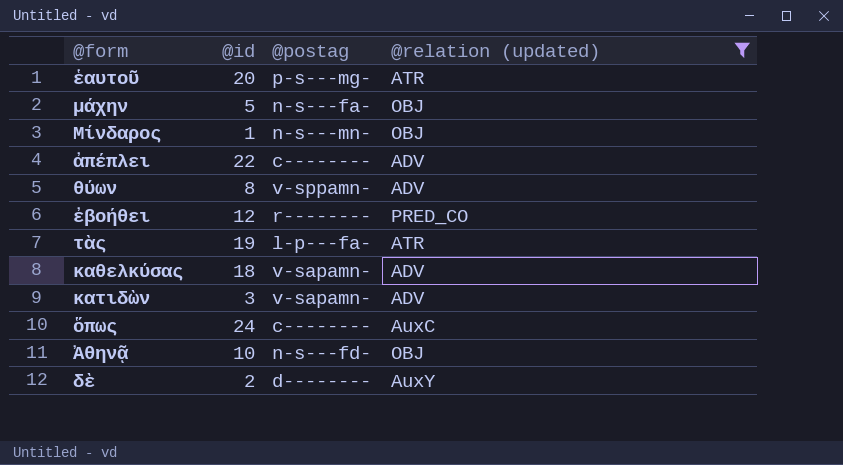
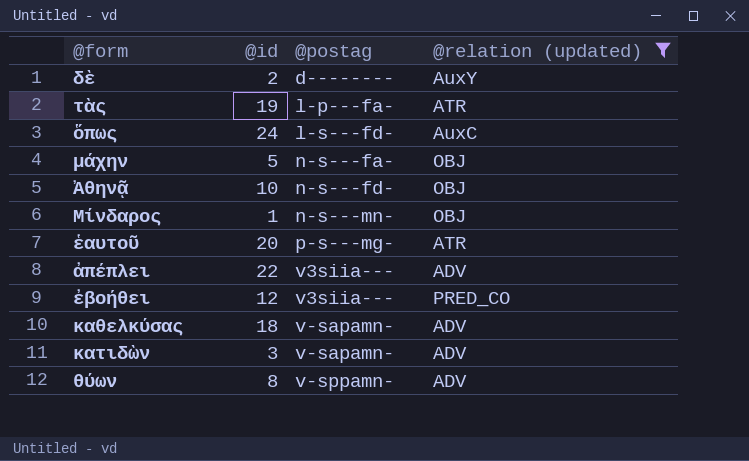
row order: none -> @postag ascending
ὅπως | @postag: c-------- -> l-s---fd-
ἀπέπλει | @postag: c-------- -> v3siia---
ἐβοήθει | @postag: r-------- -> v3siia---

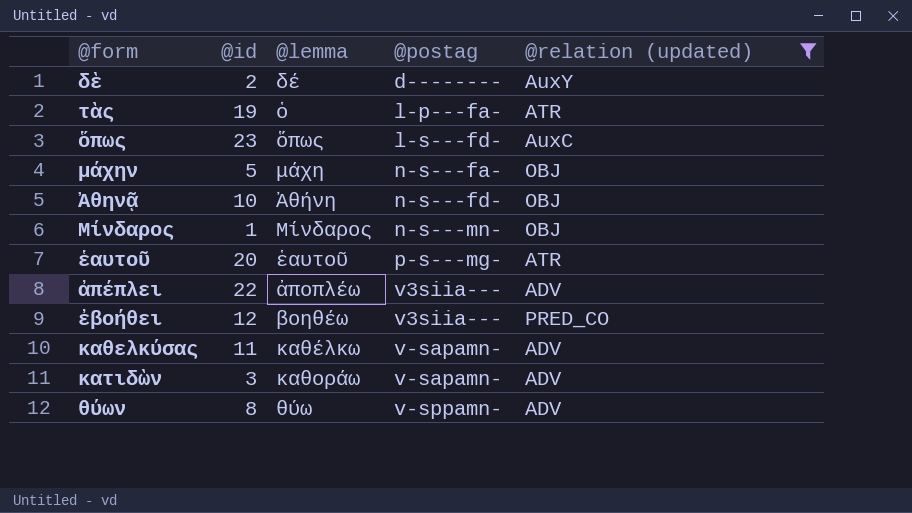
column @lemma | position: none -> 3
ὅπως | @id: 24 -> 23
καθελκύσας | @id: 18 -> 11

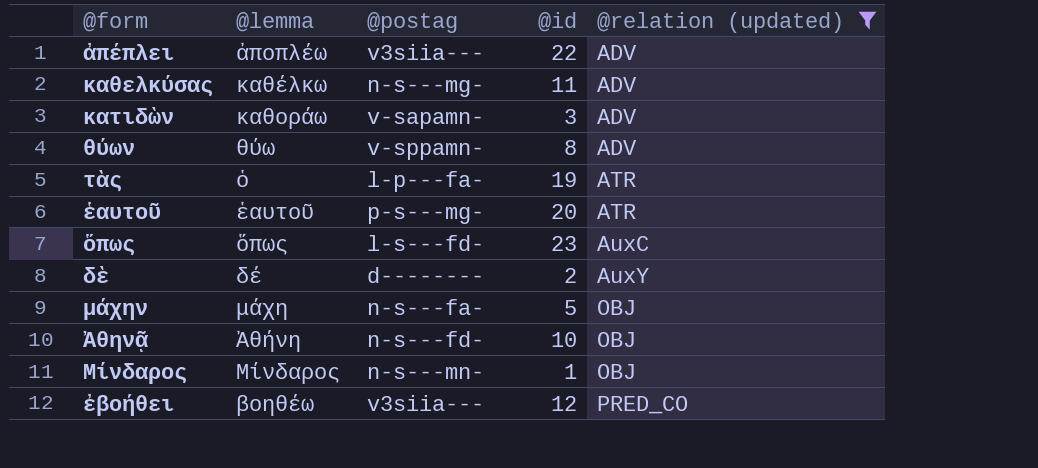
row order: @postag ascending -> @relation (updated) ascending
column @id | position: 2 -> 4
καθελκύσας | @postag: v-sapamn- -> n-s---mg-

